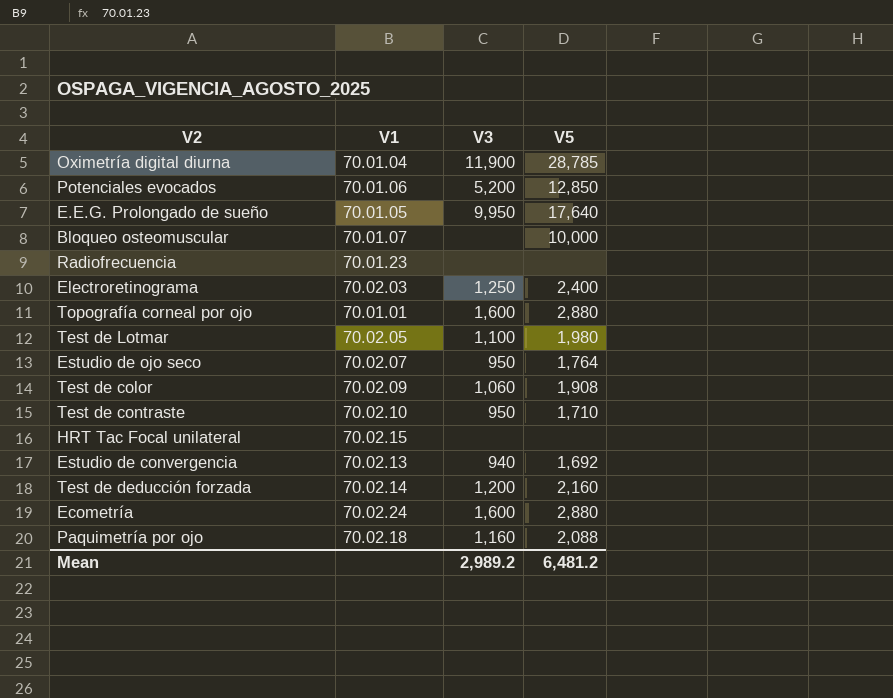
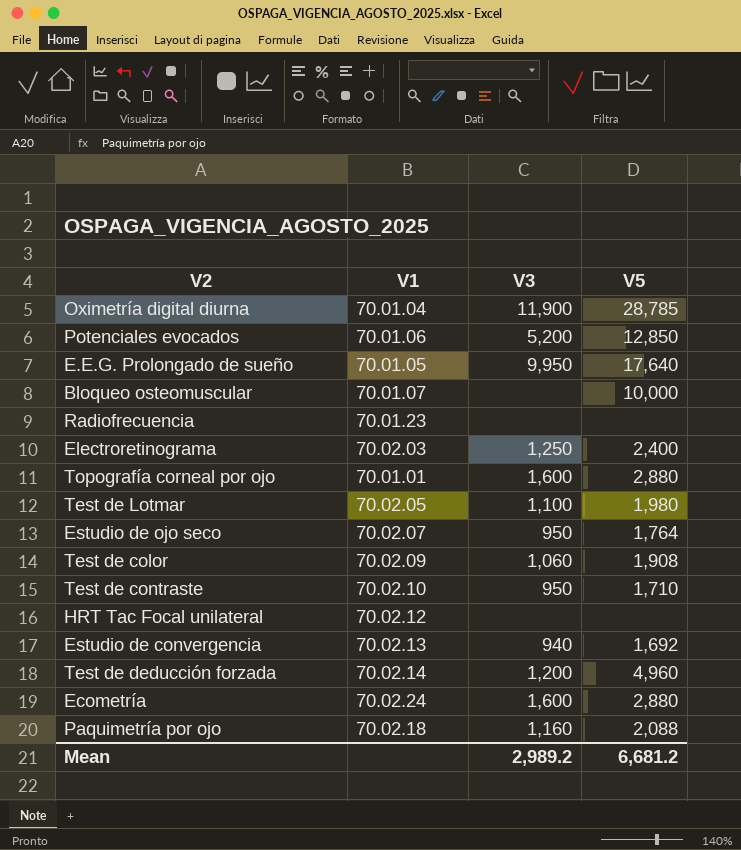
HRT Tac Focal unilateral | V1: 70.02.15 -> 70.02.12
Test de deducción forzada | V5: 2,160 -> 4,960
Mean | V5: 6,481.2 -> 6,681.2

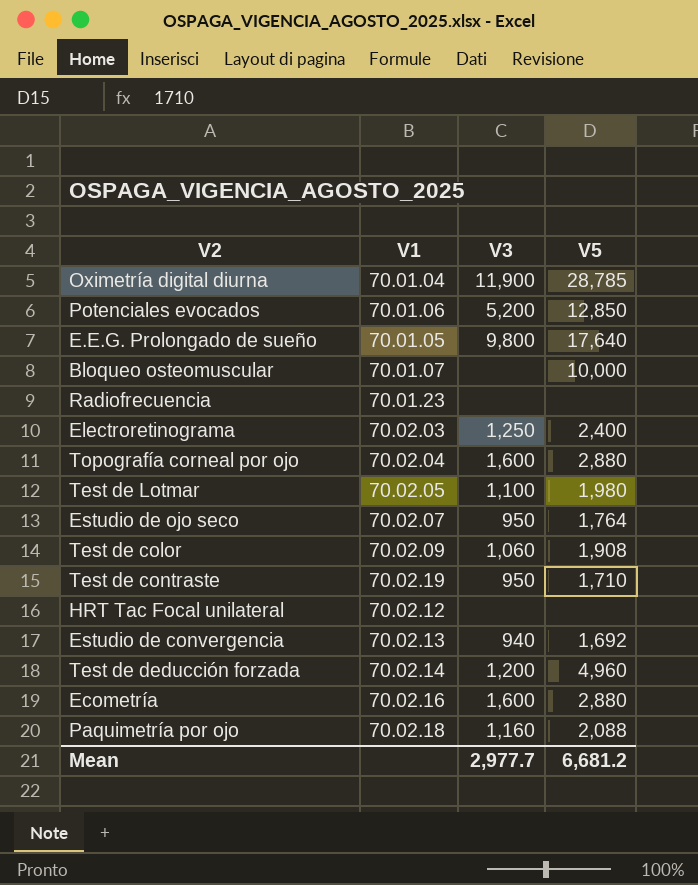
E.E.G. Prolongado de sueño | V3: 9,950 -> 9,800
Topografía corneal por ojo | V1: 70.01.01 -> 70.02.04
Test de contraste | V1: 70.02.10 -> 70.02.19
Ecometría | V1: 70.02.24 -> 70.02.16
Mean | V3: 2,989.2 -> 2,977.7

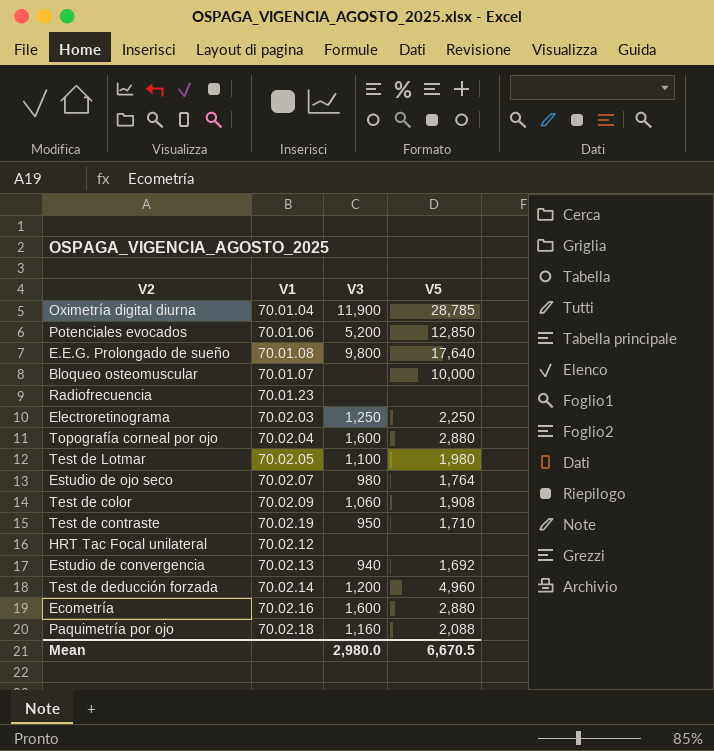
E.E.G. Prolongado de sueño | V1: 70.01.05 -> 70.01.08
Electroretinograma | V5: 2,400 -> 2,250
Estudio de ojo seco | V3: 950 -> 980
Mean | V3: 2,977.7 -> 2,980.0
Mean | V5: 6,681.2 -> 6,670.5

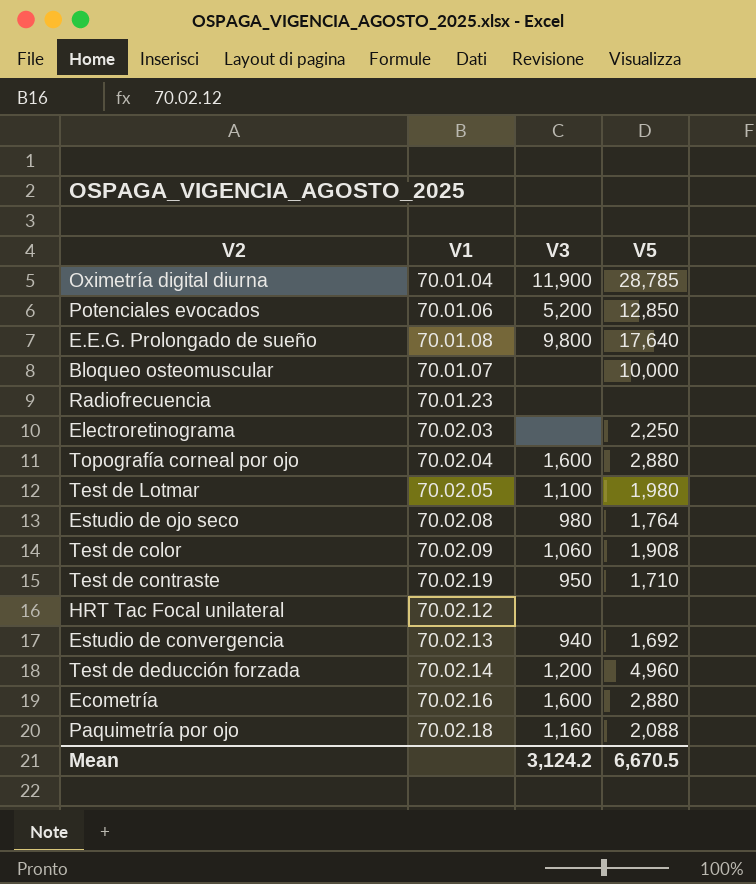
Electroretinograma | V3: 1,250 -> none
Estudio de ojo seco | V1: 70.02.07 -> 70.02.08
Mean | V3: 2,980.0 -> 3,124.2

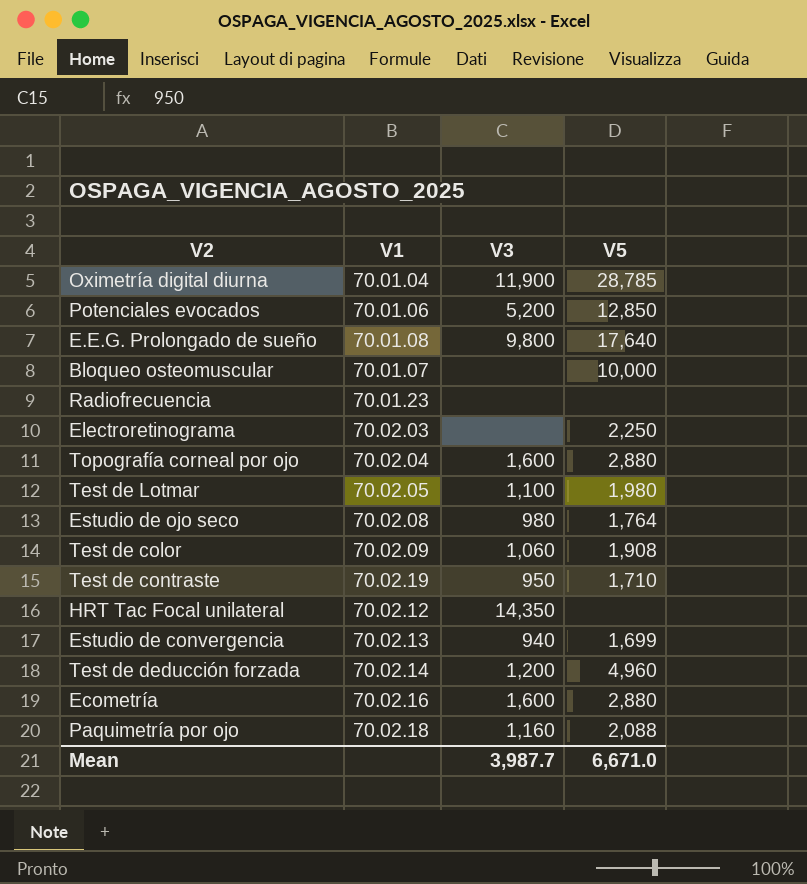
HRT Tac Focal unilateral | V3: none -> 14,350
Estudio de convergencia | V5: 1,692 -> 1,699
Mean | V3: 3,124.2 -> 3,987.7
Mean | V5: 6,670.5 -> 6,671.0

